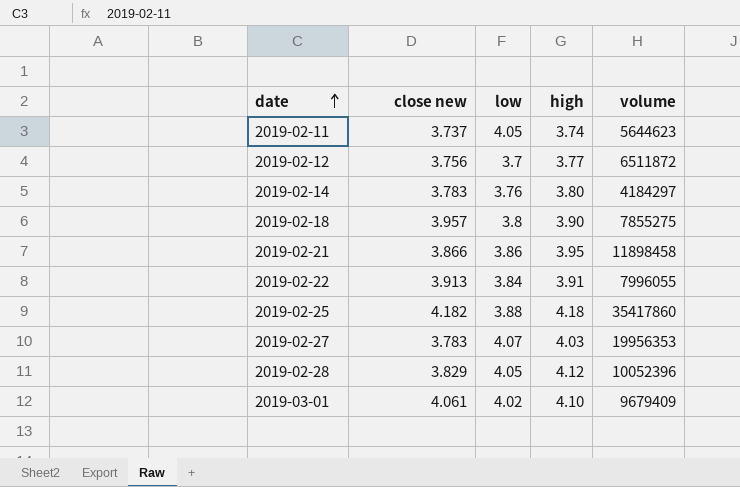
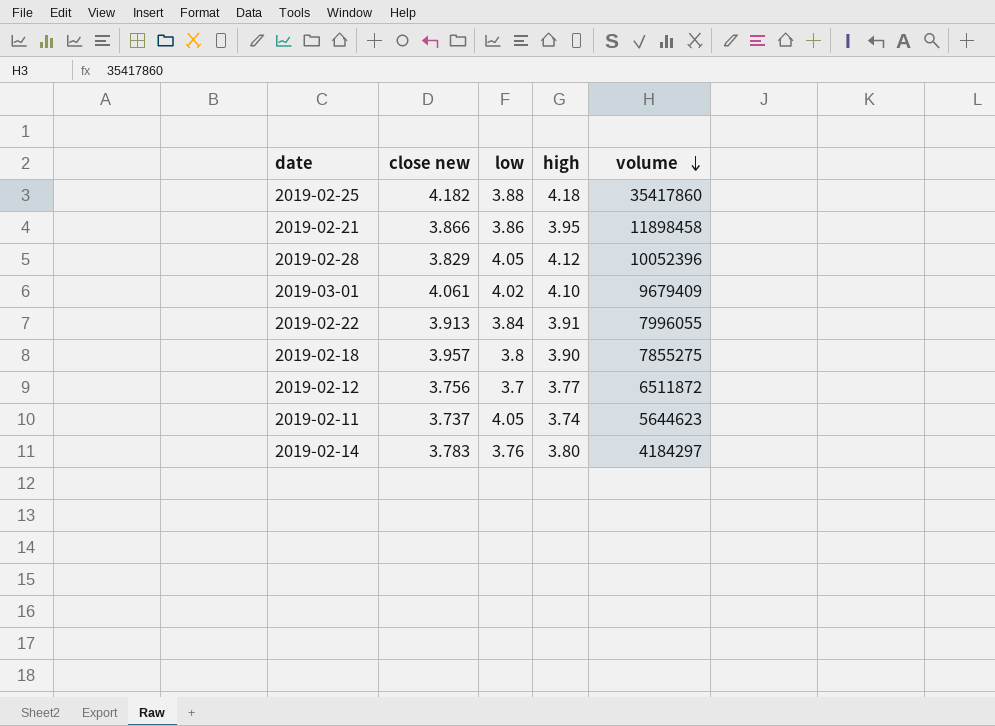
row order: date ascending -> volume descending
row 2019-02-27: 3.783 | 4.07 | 4.03 | 19956353 -> none

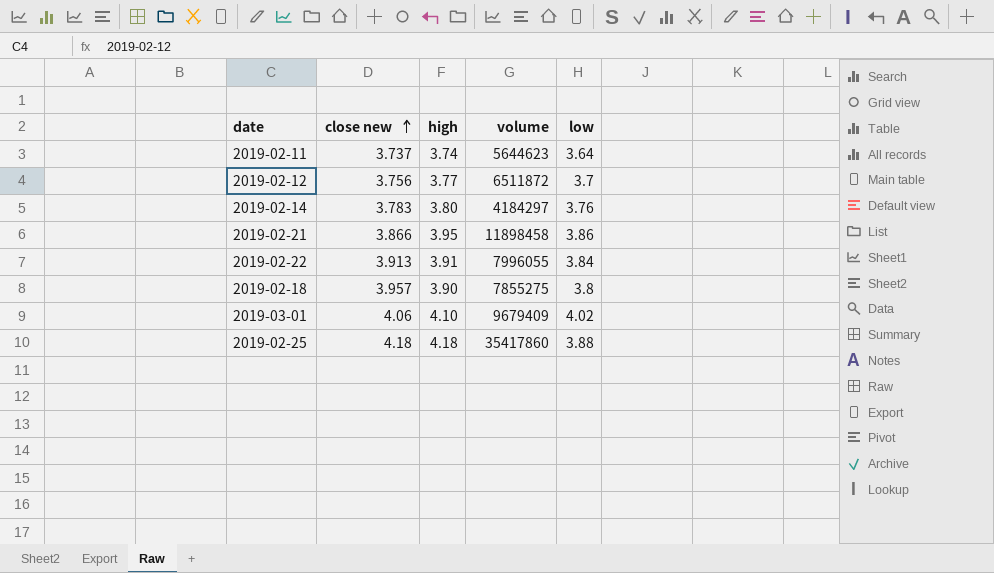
row order: volume descending -> close new ascending
column low | position: 3 -> 5
row 2019-02-28: 3.829 | 4.05 | 4.12 | 10052396 -> none
2019-02-11 | low: 4.05 -> 3.64
2019-03-01 | close new: 4.061 -> 4.06
2019-02-25 | close new: 4.182 -> 4.18

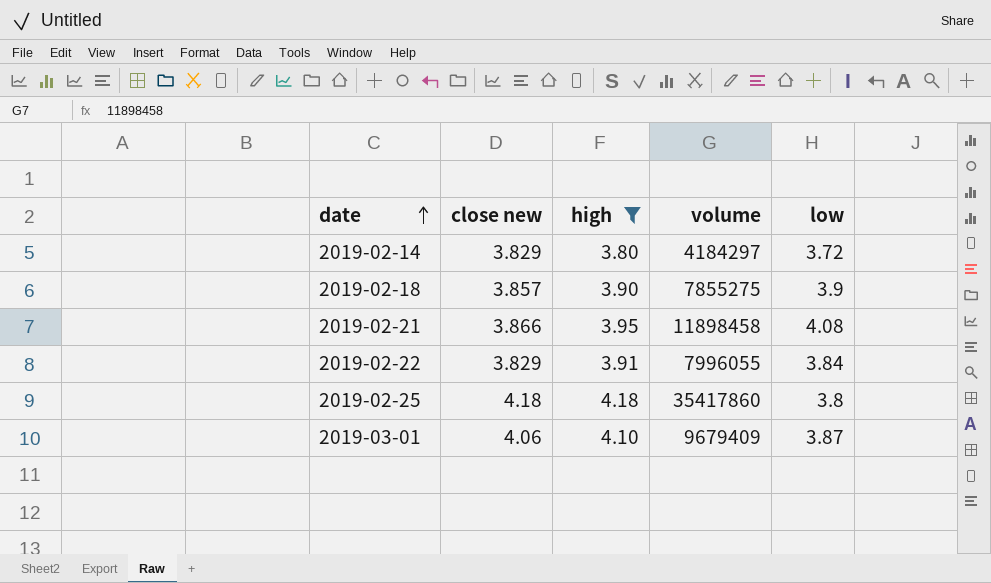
filter: none -> high >= 3.80
row order: close new ascending -> date ascending
2019-02-14 | close new: 3.783 -> 3.829
2019-02-14 | low: 3.76 -> 3.72
2019-02-18 | close new: 3.957 -> 3.857
2019-02-18 | low: 3.8 -> 3.9
2019-02-21 | low: 3.86 -> 4.08
2019-02-22 | close new: 3.913 -> 3.829
2019-02-25 | low: 3.88 -> 3.8
2019-03-01 | low: 4.02 -> 3.87

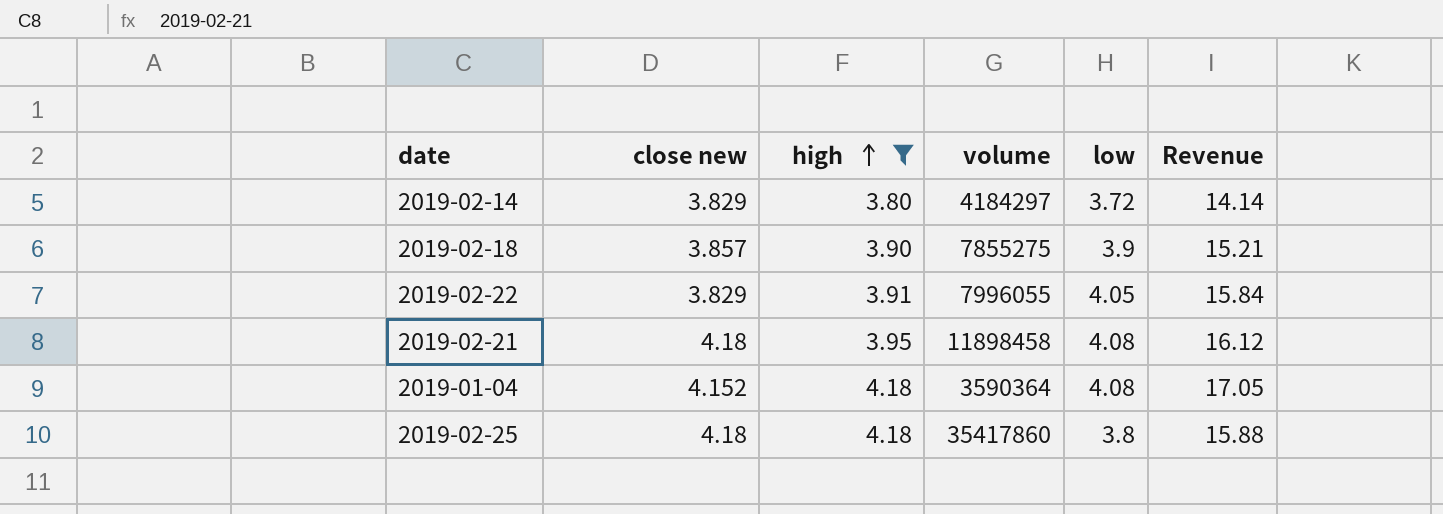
row order: date ascending -> high ascending
column Revenue | formula: none -> [high] * [low]
row 2019-03-01: 4.06 | 4.10 | 9679409 | 3.87 -> none
2019-02-22 | low: 3.84 -> 4.05
2019-02-21 | close new: 3.866 -> 4.18
row 2019-01-04: none -> 4.152 | 4.18 | 3590364 | 4.08 | 17.05

